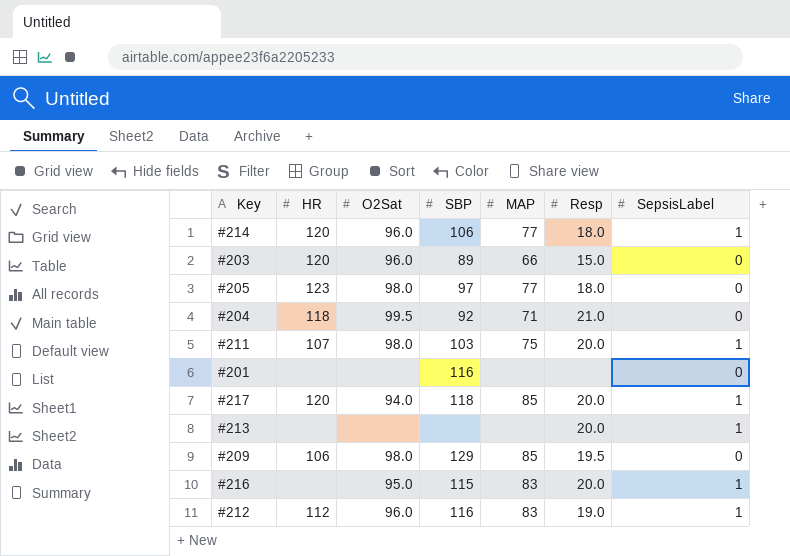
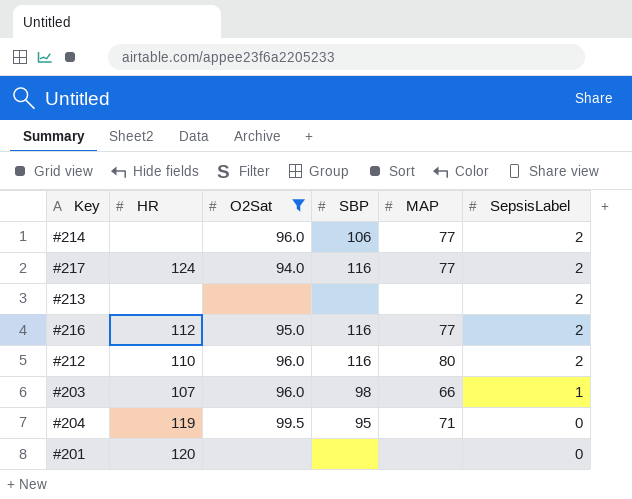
filter: none -> O2Sat != 98.0
row order: none -> SepsisLabel descending
column Resp | position: 6 -> none
#214 | HR: 120 -> none
#214 | SepsisLabel: 1 -> 2
#217 | HR: 120 -> 124
#217 | SBP: 118 -> 116
#217 | MAP: 85 -> 77
#217 | SepsisLabel: 1 -> 2
#213 | SepsisLabel: 1 -> 2
#216 | HR: none -> 112
#216 | SBP: 115 -> 116
#216 | MAP: 83 -> 77
#216 | SepsisLabel: 1 -> 2
#212 | HR: 112 -> 110
#212 | MAP: 83 -> 80
#212 | SepsisLabel: 1 -> 2
#203 | HR: 120 -> 107
#203 | SBP: 89 -> 98
#203 | SepsisLabel: 0 -> 1
#204 | HR: 118 -> 119
#204 | SBP: 92 -> 95
#201 | HR: none -> 120
#201 | SBP: 116 -> none

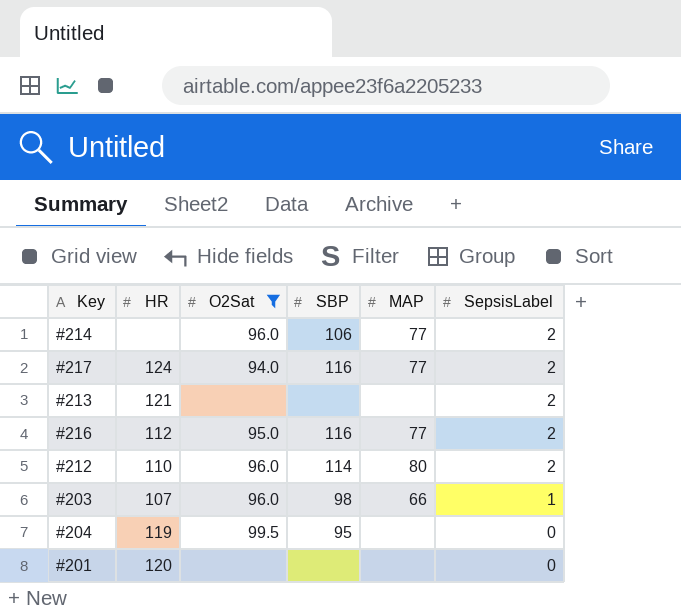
#213 | HR: none -> 121
#212 | SBP: 116 -> 114
#204 | MAP: 71 -> none

